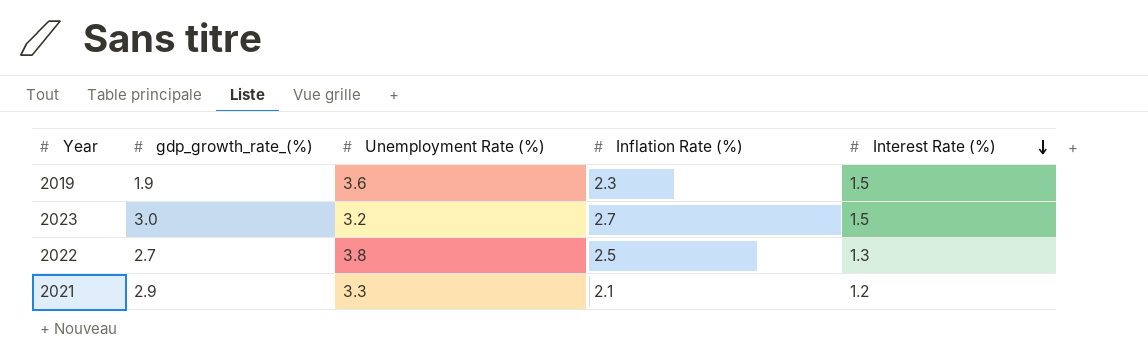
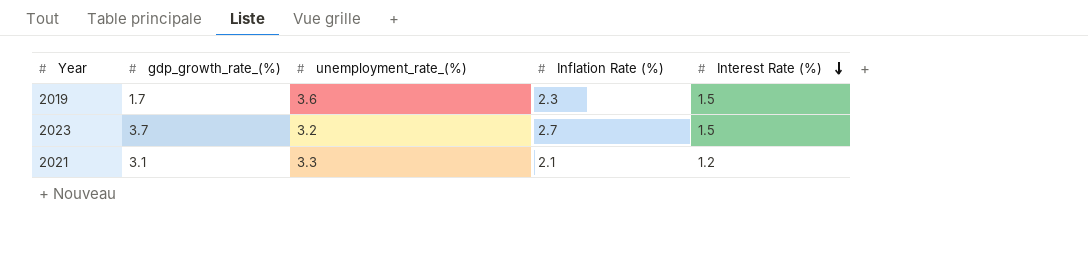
column name: Unemployment Rate (%) -> unemployment_rate_(%)
row 2022: 2.7 | 3.8 | 2.5 | 1.3 -> none
2019 | gdp_growth_rate_(%): 1.9 -> 1.7
2023 | gdp_growth_rate_(%): 3.0 -> 3.7
2021 | gdp_growth_rate_(%): 2.9 -> 3.1

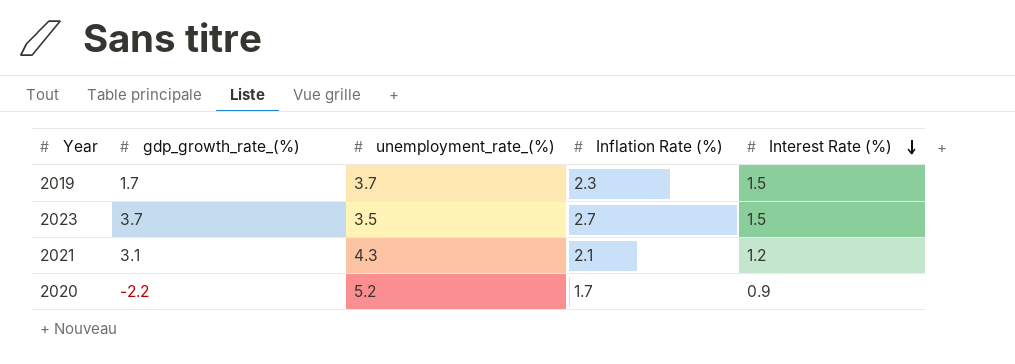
2019 | unemployment_rate_(%): 3.6 -> 3.7
2023 | unemployment_rate_(%): 3.2 -> 3.5
2021 | unemployment_rate_(%): 3.3 -> 4.3
row 2020: none -> -2.2 | 5.2 | 1.7 | 0.9

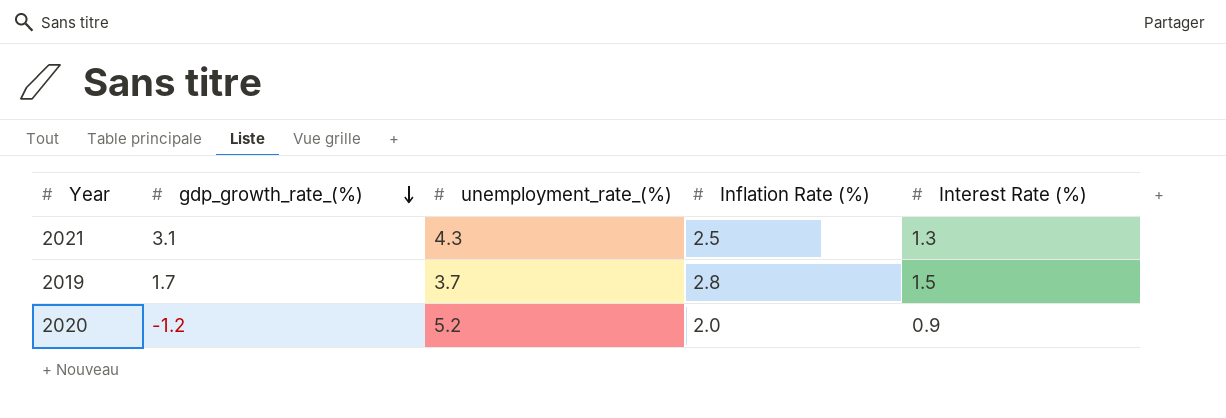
row order: Interest Rate (%) descending -> gdp_growth_rate_(%) descending
row 2023: 3.7 | 3.5 | 2.7 | 1.5 -> none
2021 | Inflation Rate (%): 2.1 -> 2.5
2021 | Interest Rate (%): 1.2 -> 1.3
2019 | Inflation Rate (%): 2.3 -> 2.8
2020 | gdp_growth_rate_(%): -2.2 -> -1.2
2020 | Inflation Rate (%): 1.7 -> 2.0

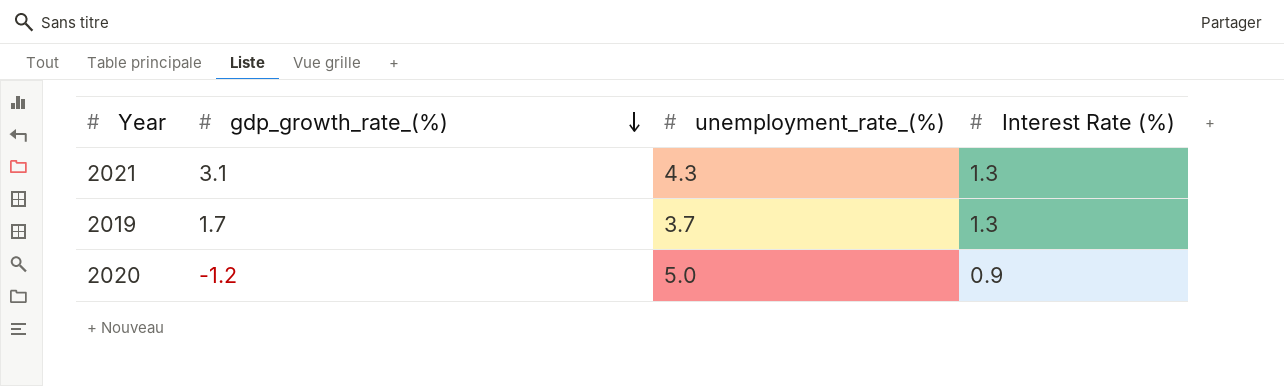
column Inflation Rate (%) | position: 4 -> none
2019 | Interest Rate (%): 1.5 -> 1.3
2020 | unemployment_rate_(%): 5.2 -> 5.0

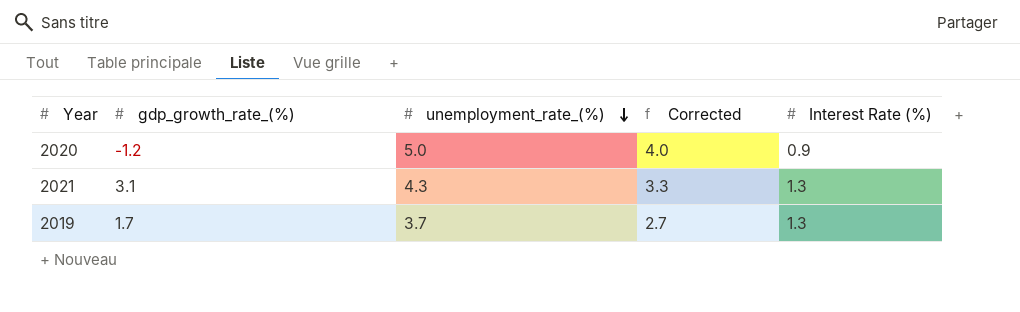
row order: gdp_growth_rate_(%) descending -> unemployment_rate_(%) descending
column Corrected | formula: none -> [unemployment_rate_(%)] - 1

